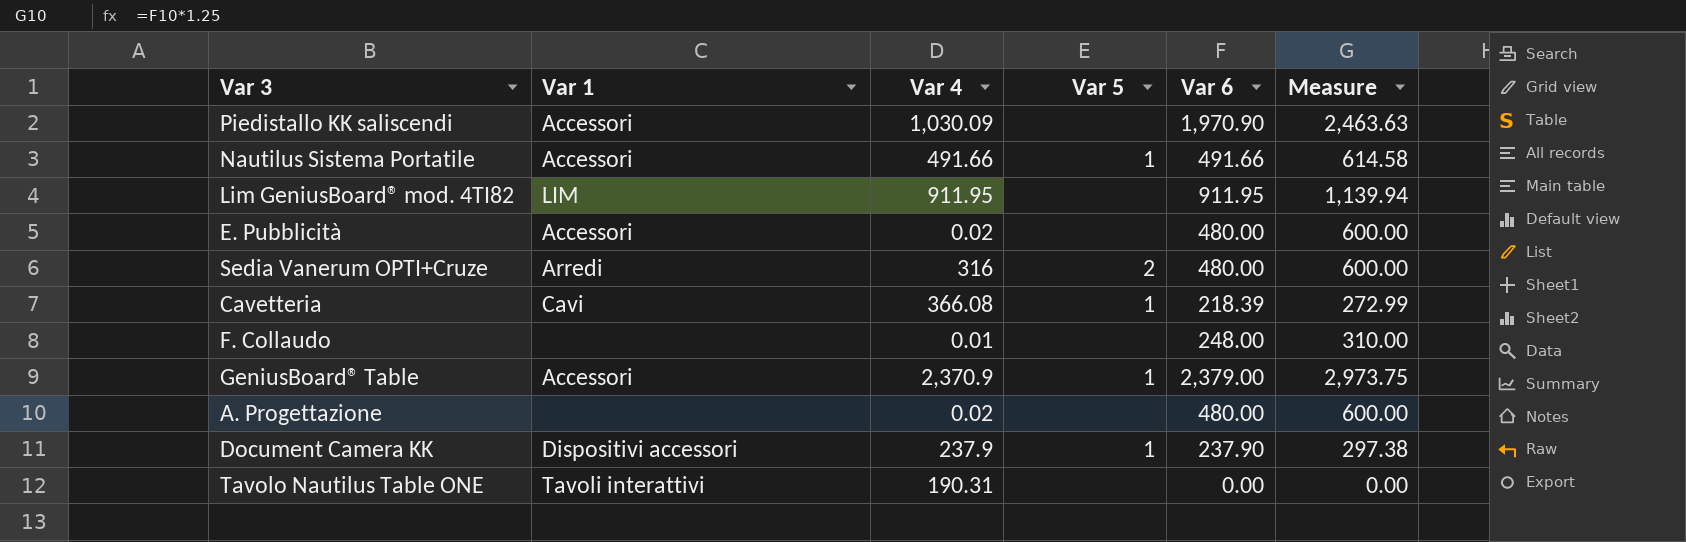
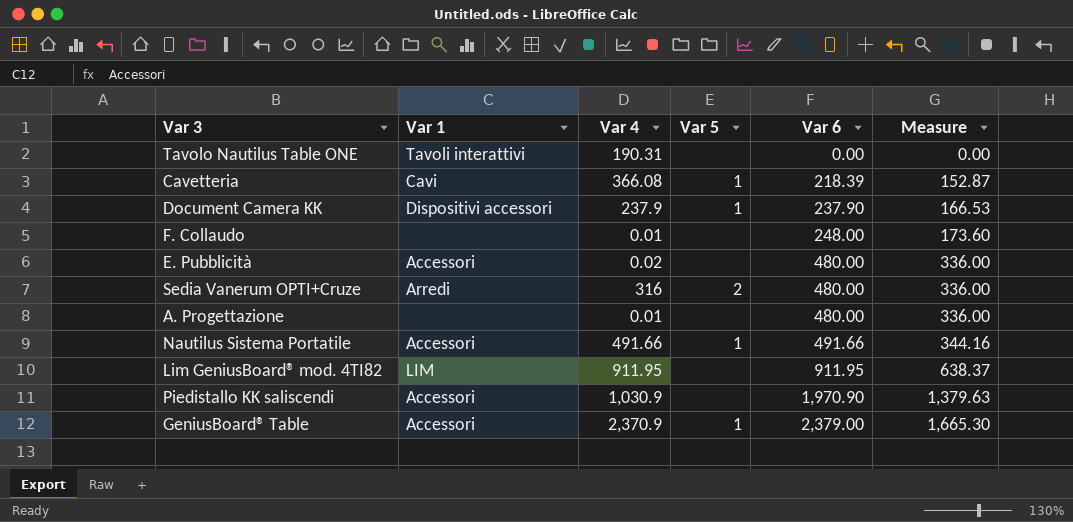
row order: none -> Var 6 ascending
column Measure | formula: [Var 6] * 1.25 -> [Var 6] * 0.7
A. Progettazione | Var 4: 0.02 -> 0.01
Piedistallo KK saliscendi | Var 4: 1,030.09 -> 1,030.9

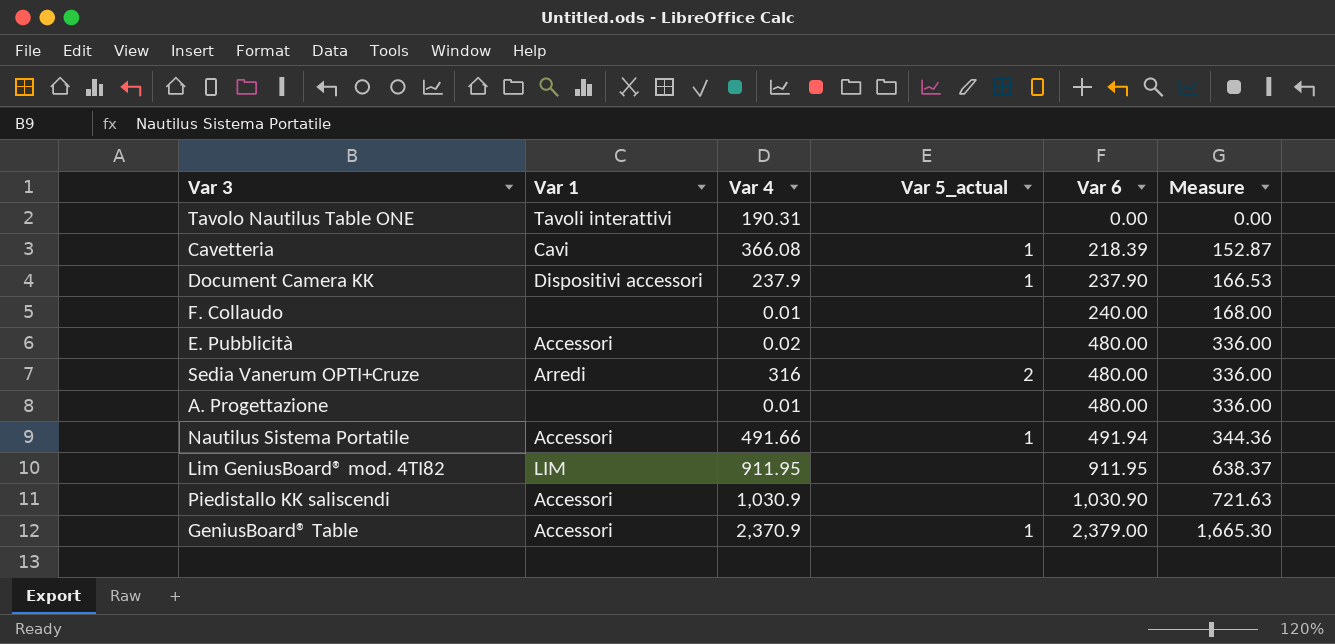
column name: Var 5 -> Var 5_actual
F. Collaudo | Var 6: 248.00 -> 240.00
F. Collaudo | Measure: 173.60 -> 168.00
Nautilus Sistema Portatile | Var 6: 491.66 -> 491.94
Nautilus Sistema Portatile | Measure: 344.16 -> 344.36
Piedistallo KK saliscendi | Var 6: 1,970.90 -> 1,030.90
Piedistallo KK saliscendi | Measure: 1,379.63 -> 721.63

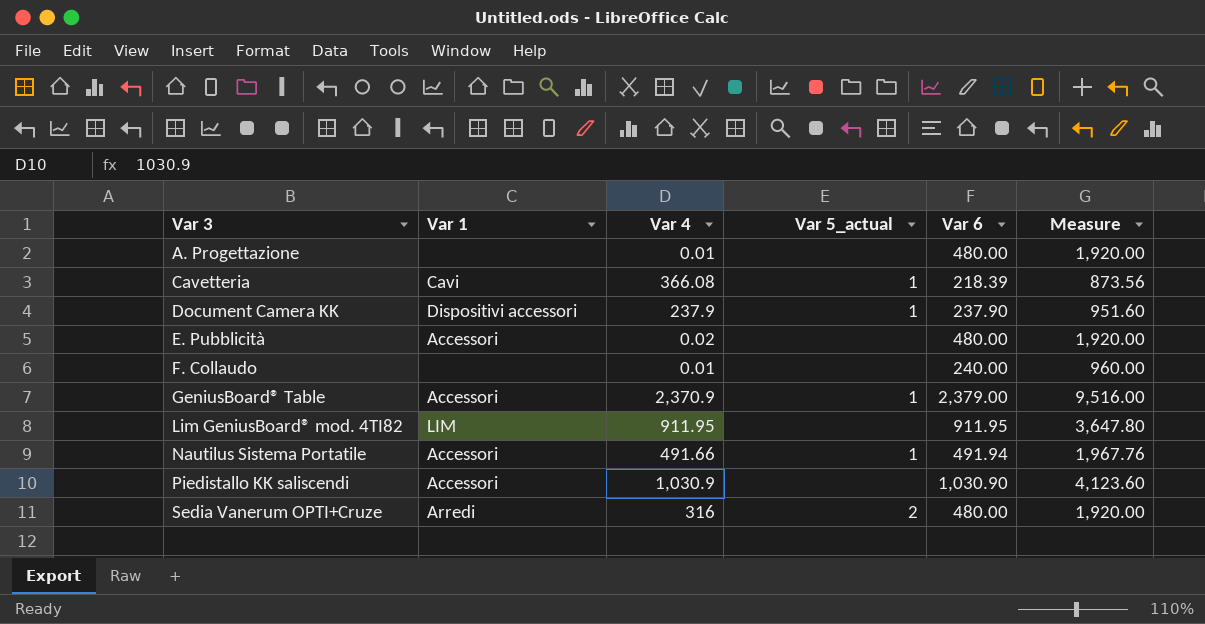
row order: Var 6 ascending -> Var 3 ascending
column Measure | formula: [Var 6] * 0.7 -> [Var 6] * 4
row Tavolo Nautilus Table ONE: Tavoli interattivi | 190.31 | none | 0.00 | 0.00 -> none

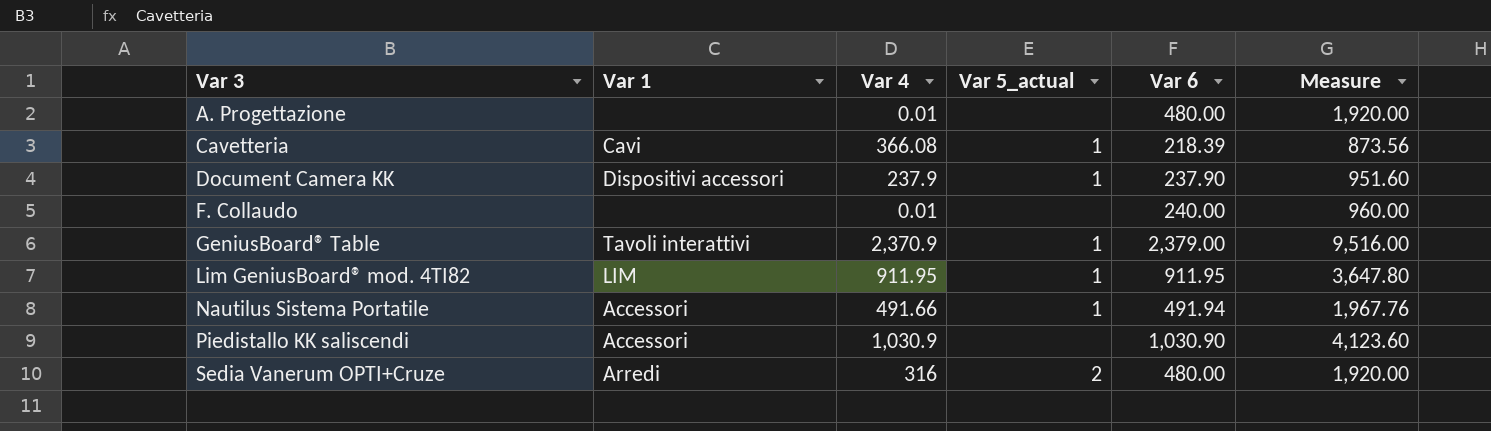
row E. Pubblicità: Accessori | 0.02 | none | 480.00 | 1,920.00 -> none
GeniusBoard® Table | Var 1: Accessori -> Tavoli interattivi
Lim GeniusBoard® mod. 4TI82 | Var 5_actual: none -> 1

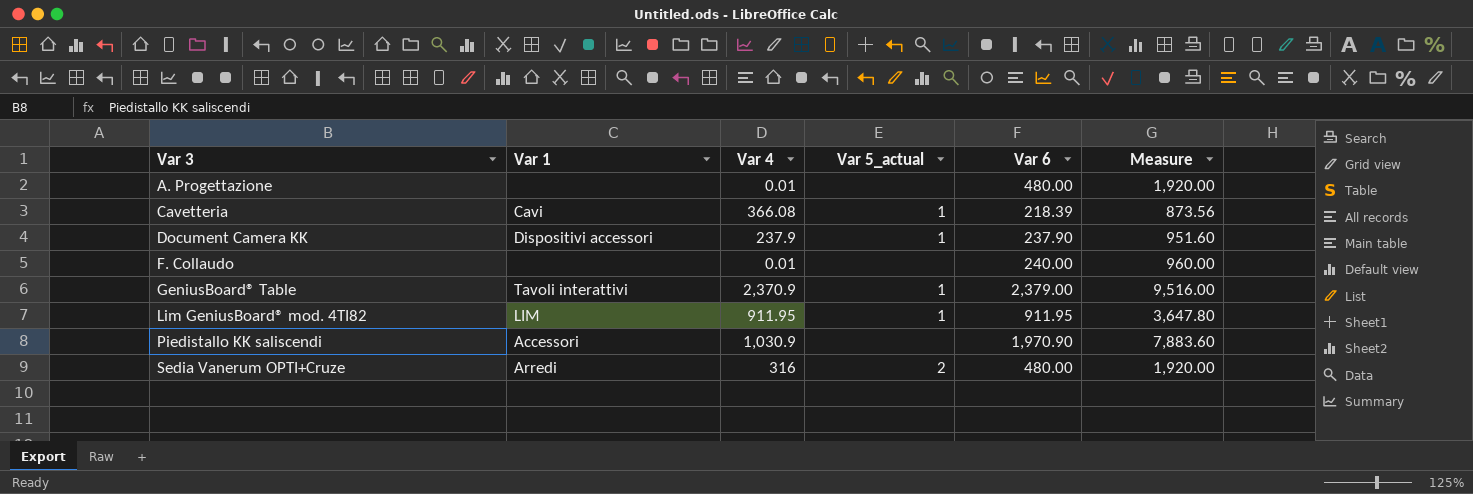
row Nautilus Sistema Portatile: Accessori | 491.66 | 1 | 491.94 | 1,967.76 -> none
Piedistallo KK saliscendi | Var 6: 1,030.90 -> 1,970.90
Piedistallo KK saliscendi | Measure: 4,123.60 -> 7,883.60

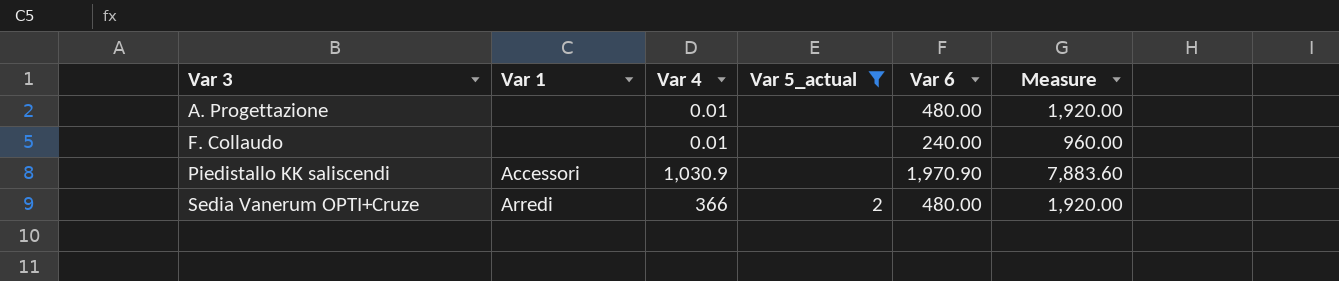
filter: none -> Var 5_actual != 1
Sedia Vanerum OPTI+Cruze | Var 4: 316 -> 366

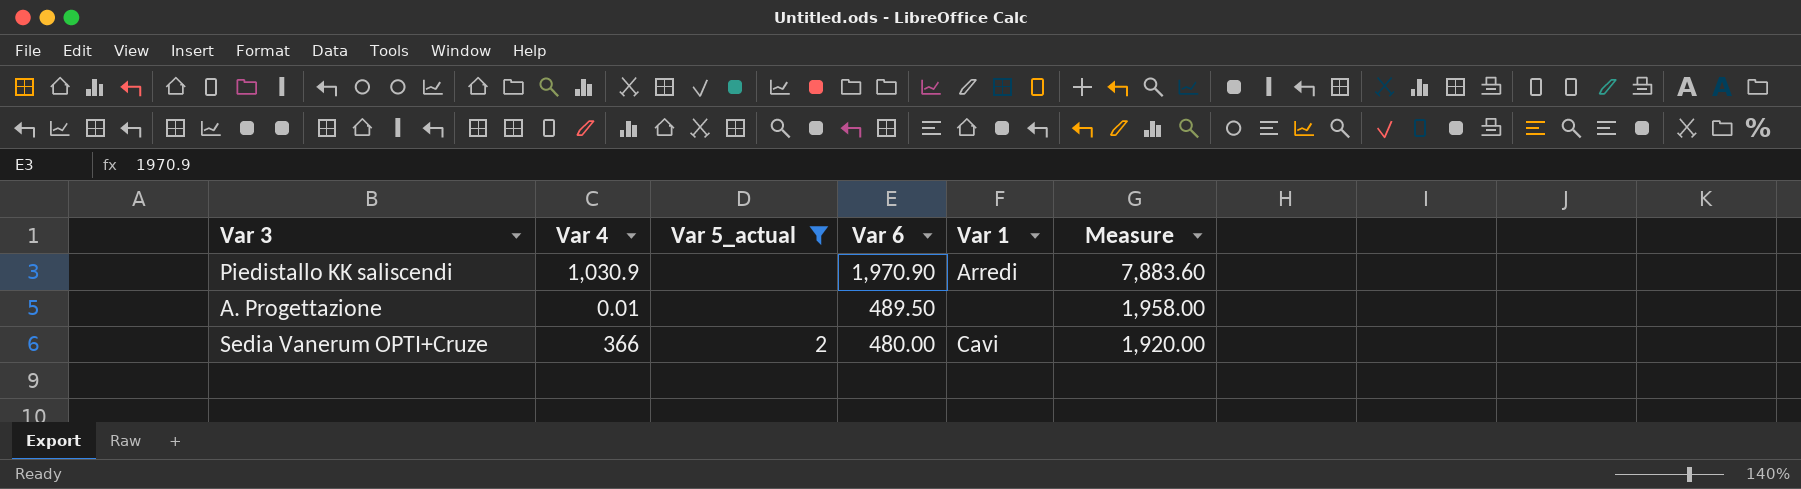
row order: Var 3 ascending -> Var 6 descending
column Var 1 | position: 2 -> 5
row F. Collaudo: none | 0.01 | none | 240.00 | 960.00 -> none
Piedistallo KK saliscendi | Var 1: Accessori -> Arredi
A. Progettazione | Var 6: 480.00 -> 489.50
A. Progettazione | Measure: 1,920.00 -> 1,958.00
Sedia Vanerum OPTI+Cruze | Var 1: Arredi -> Cavi

